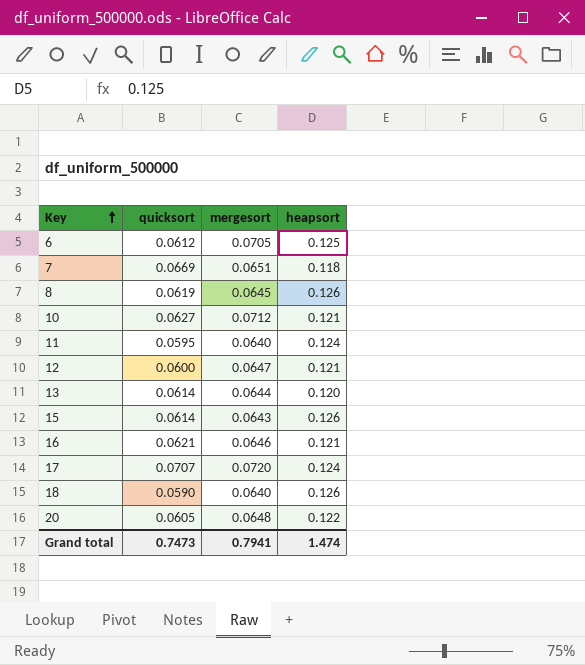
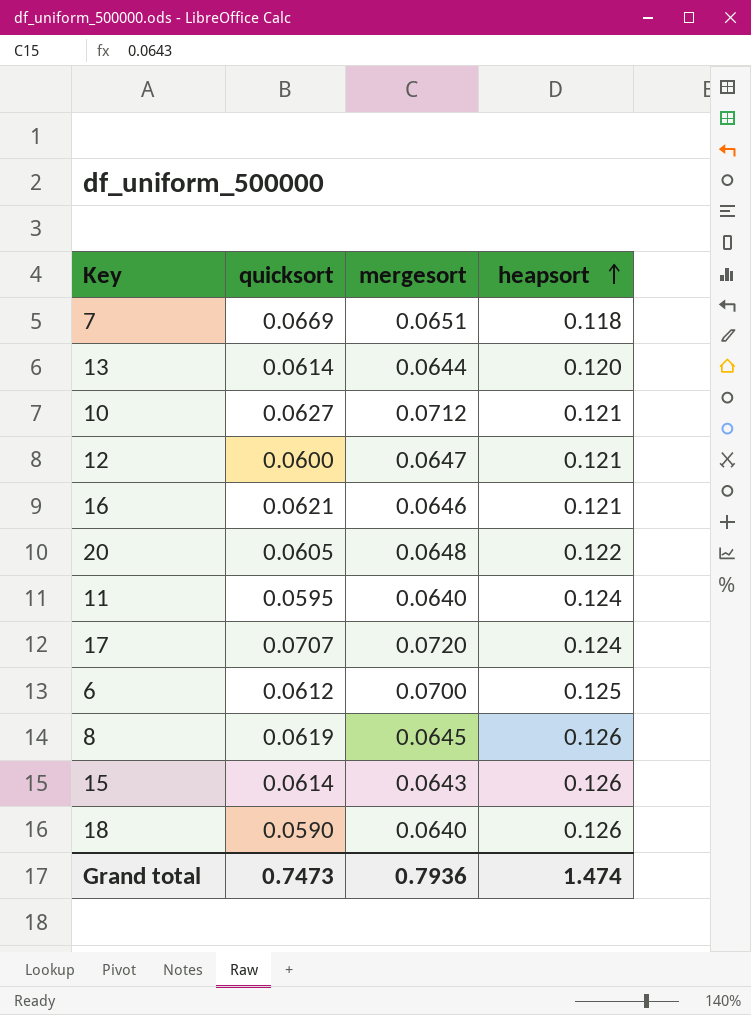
row order: Key ascending -> heapsort ascending
6 | mergesort: 0.0705 -> 0.0700
Grand total | mergesort: 0.7941 -> 0.7936

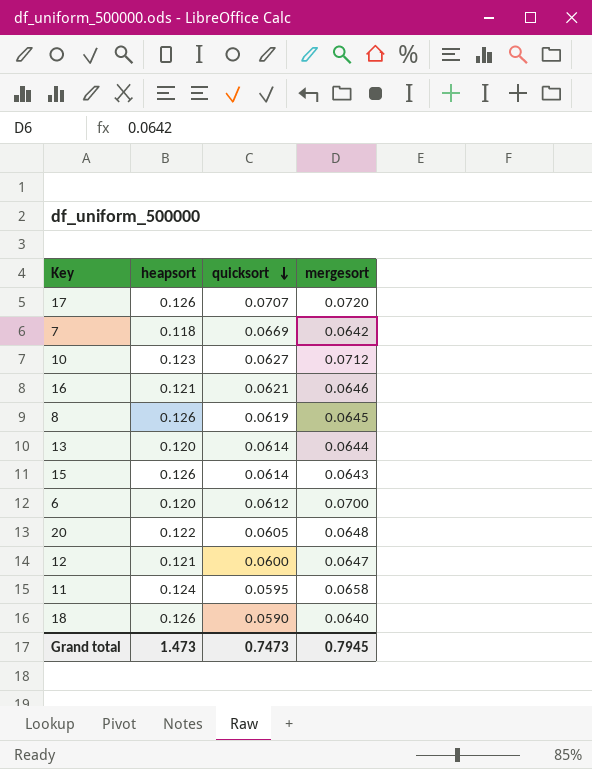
row order: heapsort ascending -> quicksort descending
column heapsort | position: 4 -> 2
17 | heapsort: 0.124 -> 0.126
7 | mergesort: 0.0651 -> 0.0642
10 | heapsort: 0.121 -> 0.123
6 | heapsort: 0.125 -> 0.120
11 | mergesort: 0.0640 -> 0.0658
Grand total | heapsort: 1.474 -> 1.473
Grand total | mergesort: 0.7936 -> 0.7945

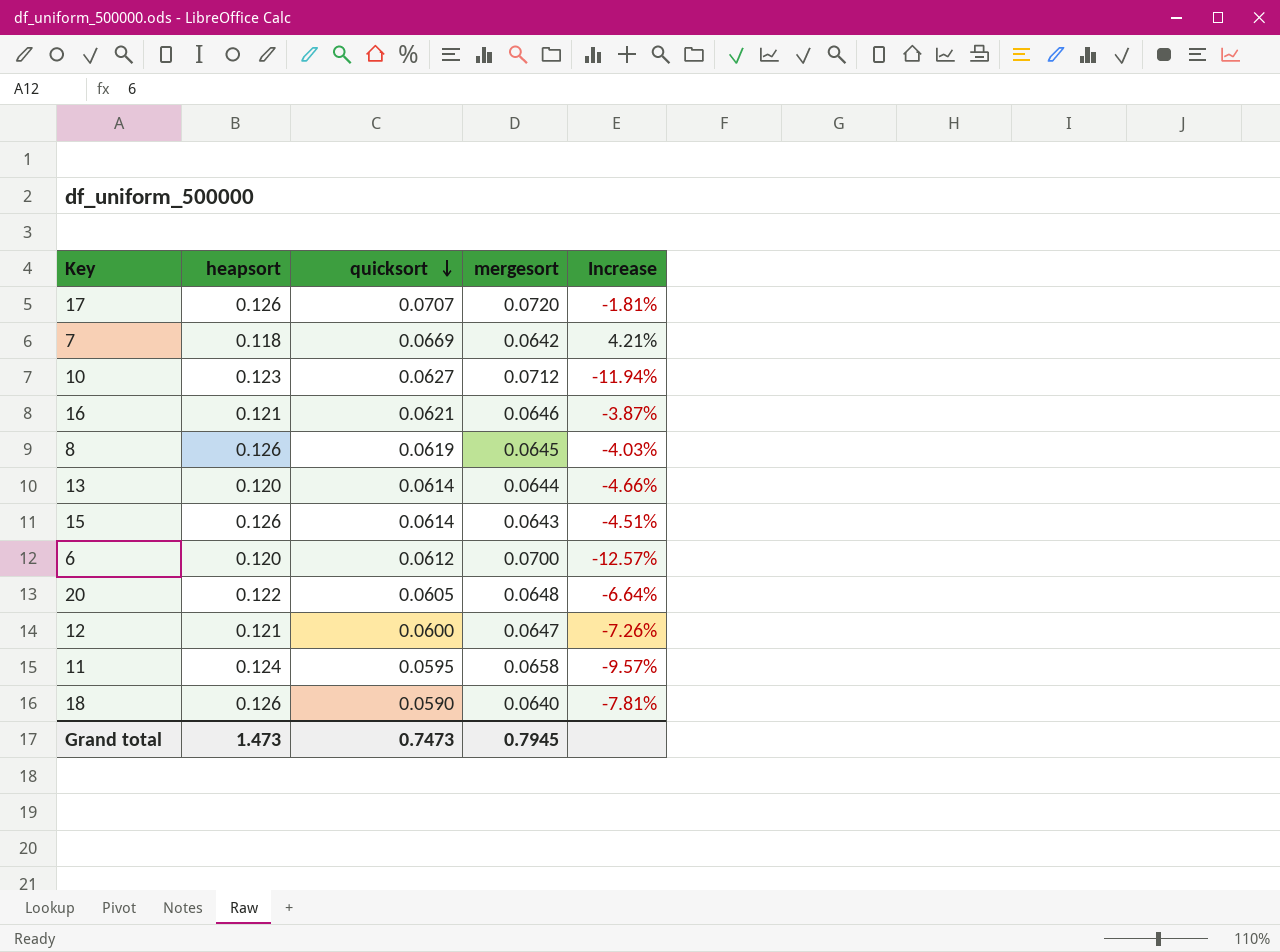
column Increase | formula: none -> ([quicksort] - [mergesort]) / [mergesort]

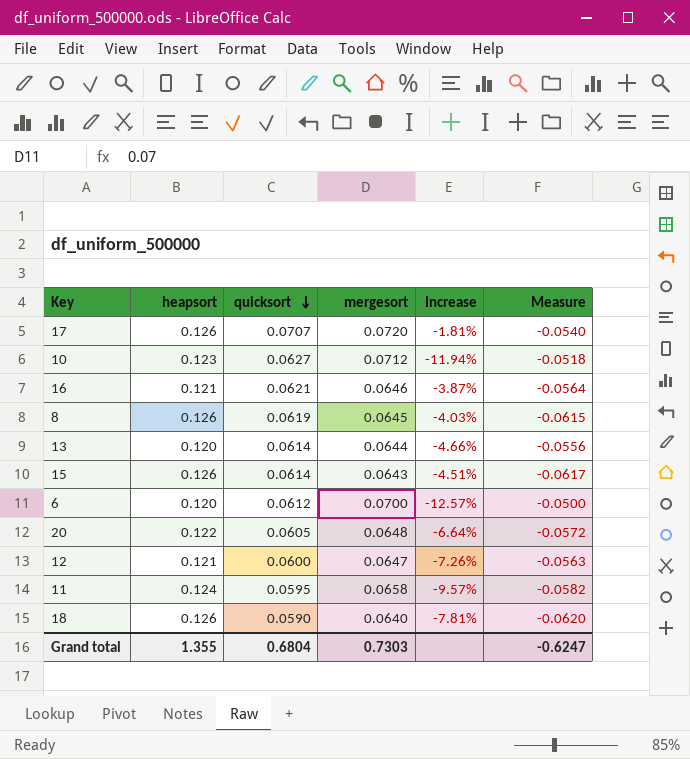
column Measure | formula: none -> [mergesort] - [heapsort]
row 7: 0.118 | 0.0669 | 0.0642 | 4.21% -> none
Grand total | heapsort: 1.473 -> 1.355
Grand total | quicksort: 0.7473 -> 0.6804
Grand total | mergesort: 0.7945 -> 0.7303

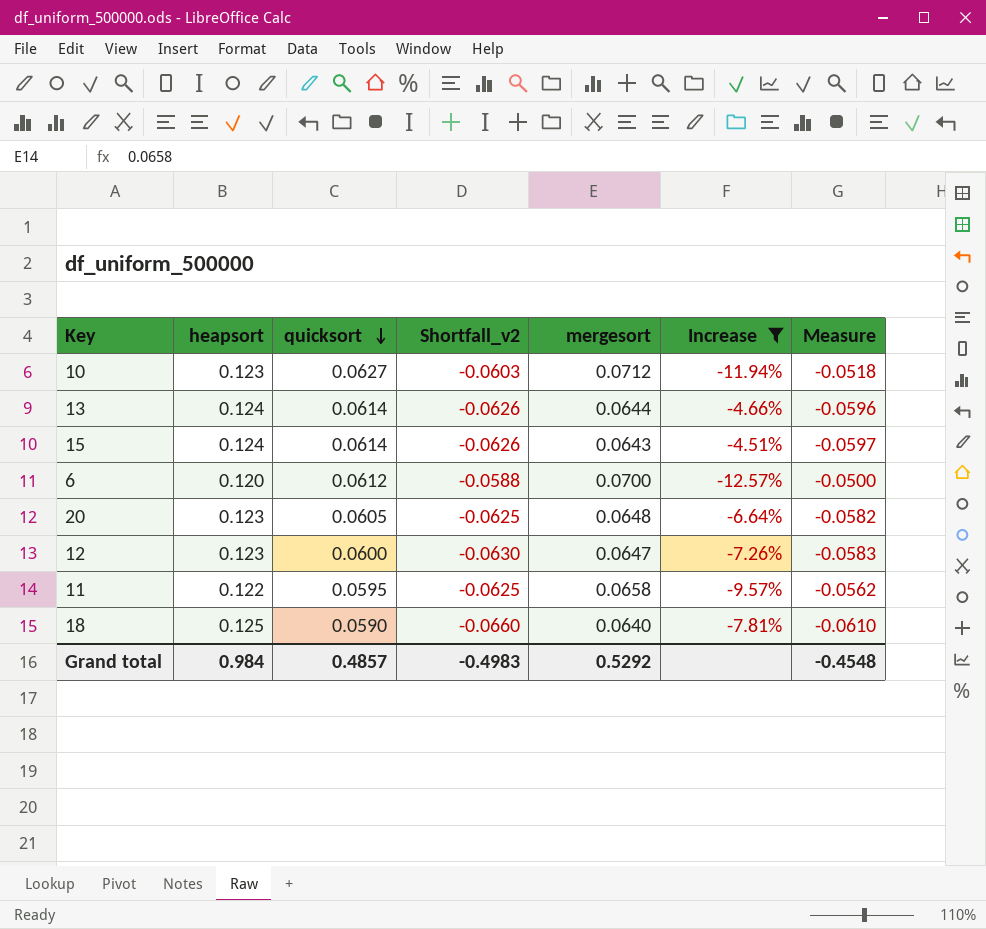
filter: none -> Increase <= -4.51%
column Shortfall_v2 | formula: none -> [quicksort] - [heapsort]
13 | heapsort: 0.120 -> 0.124
13 | Measure: -0.0556 -> -0.0596
15 | heapsort: 0.126 -> 0.124
15 | Measure: -0.0617 -> -0.0597
20 | heapsort: 0.122 -> 0.123
20 | Measure: -0.0572 -> -0.0582
12 | heapsort: 0.121 -> 0.123
12 | Measure: -0.0563 -> -0.0583
11 | heapsort: 0.124 -> 0.122
11 | Measure: -0.0582 -> -0.0562
18 | heapsort: 0.126 -> 0.125
18 | Measure: -0.0620 -> -0.0610
Grand total | heapsort: 1.355 -> 0.984
Grand total | quicksort: 0.6804 -> 0.4857
Grand total | mergesort: 0.7303 -> 0.5292
Grand total | Measure: -0.6247 -> -0.4548

